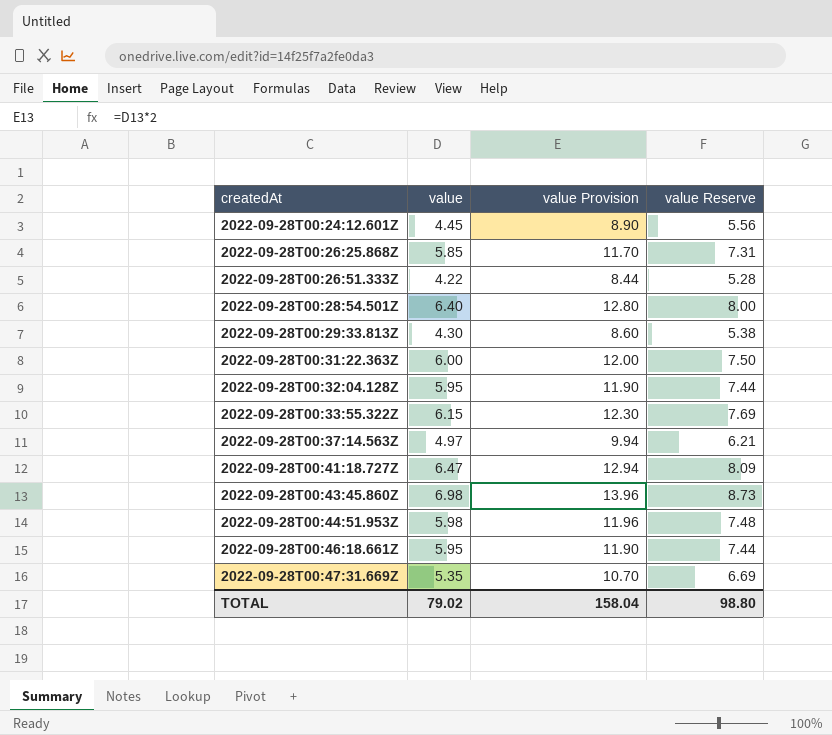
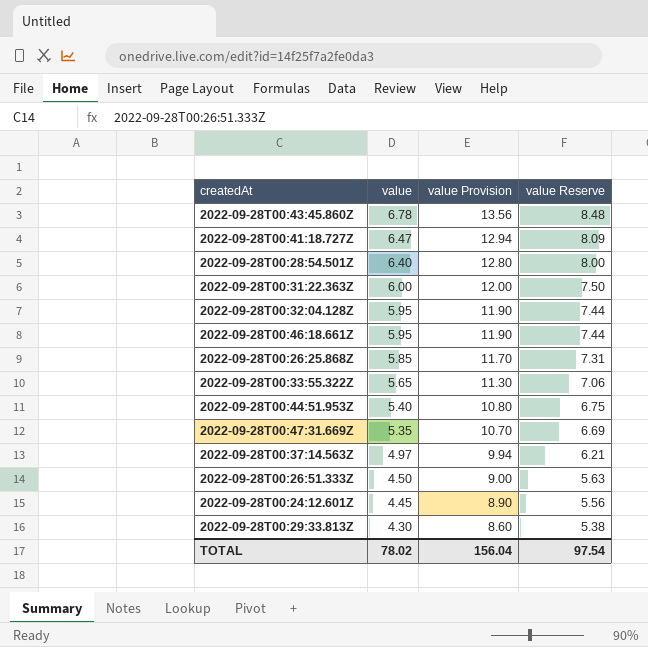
row order: createdAt ascending -> value descending
2022-09-28T00:43:45.860Z | value: 6.98 -> 6.78
2022-09-28T00:43:45.860Z | value Provision: 13.96 -> 13.56
2022-09-28T00:43:45.860Z | value Reserve: 8.73 -> 8.48
2022-09-28T00:33:55.322Z | value: 6.15 -> 5.65
2022-09-28T00:33:55.322Z | value Provision: 12.30 -> 11.30
2022-09-28T00:33:55.322Z | value Reserve: 7.69 -> 7.06
2022-09-28T00:44:51.953Z | value: 5.98 -> 5.40
2022-09-28T00:44:51.953Z | value Provision: 11.96 -> 10.80
2022-09-28T00:44:51.953Z | value Reserve: 7.48 -> 6.75
2022-09-28T00:26:51.333Z | value: 4.22 -> 4.50
2022-09-28T00:26:51.333Z | value Provision: 8.44 -> 9.00
2022-09-28T00:26:51.333Z | value Reserve: 5.28 -> 5.63
TOTAL | value: 79.02 -> 78.02
TOTAL | value Provision: 158.04 -> 156.04
TOTAL | value Reserve: 98.80 -> 97.54

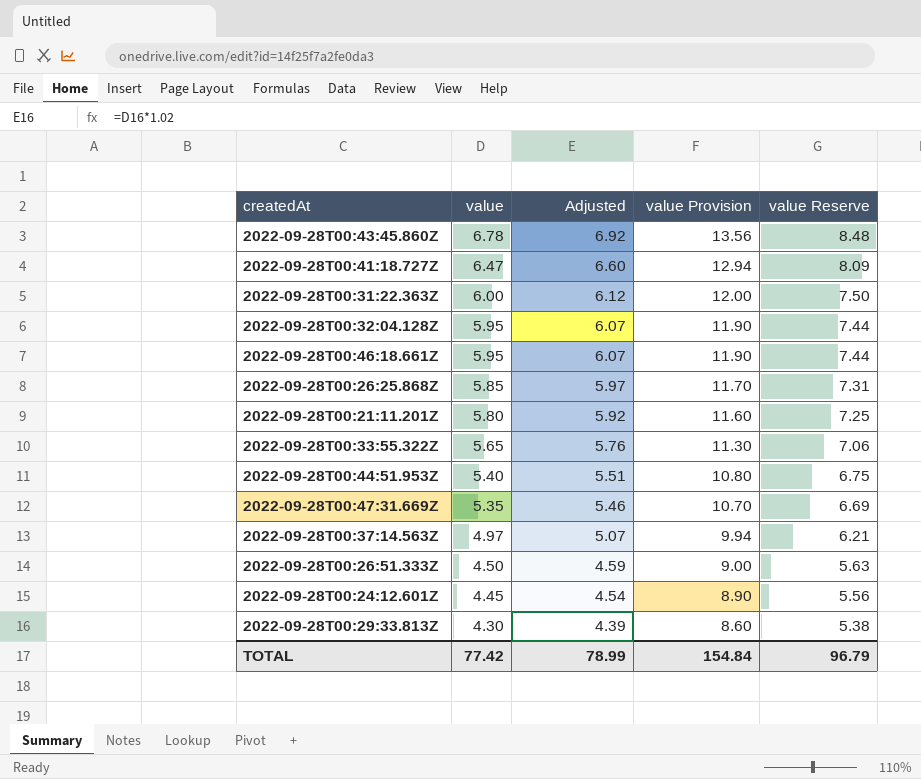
column Adjusted | formula: none -> [value] * 1.02
row 2022-09-28T00:28:54.501Z: 6.40 | 12.80 | 8.00 -> none
row 2022-09-28T00:21:11.201Z: none -> 5.80 | 5.92 | 11.60 | 7.25
TOTAL | value: 78.02 -> 77.42
TOTAL | value Provision: 156.04 -> 154.84
TOTAL | value Reserve: 97.54 -> 96.79

